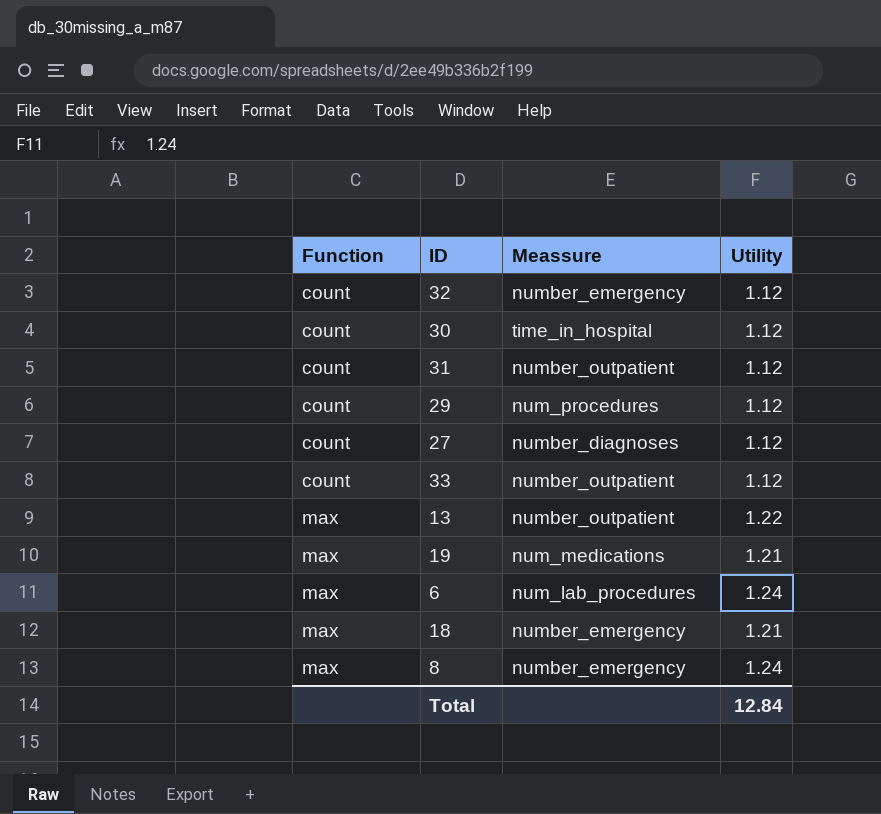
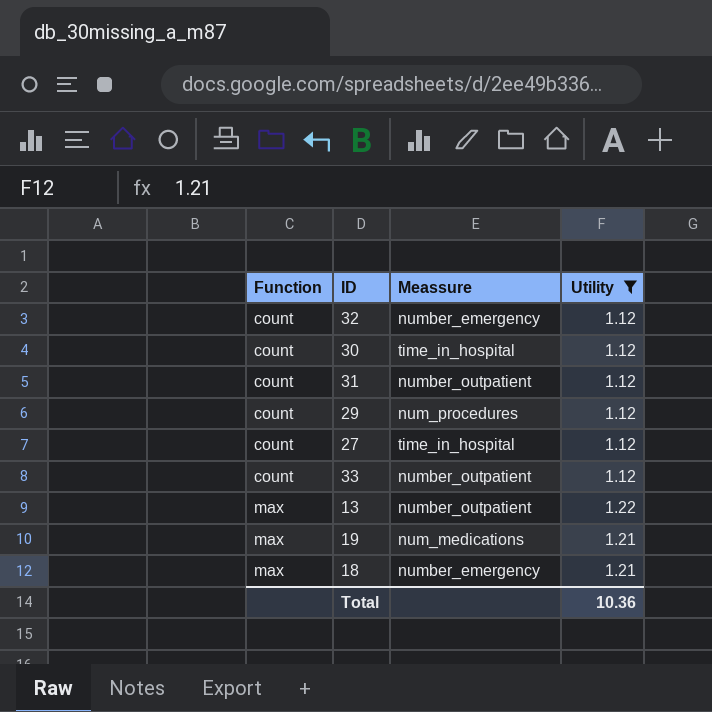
filter: none -> Utility != 1.24
27 | Meassure: number_diagnoses -> time_in_hospital
Total | Utility: 12.84 -> 10.36

